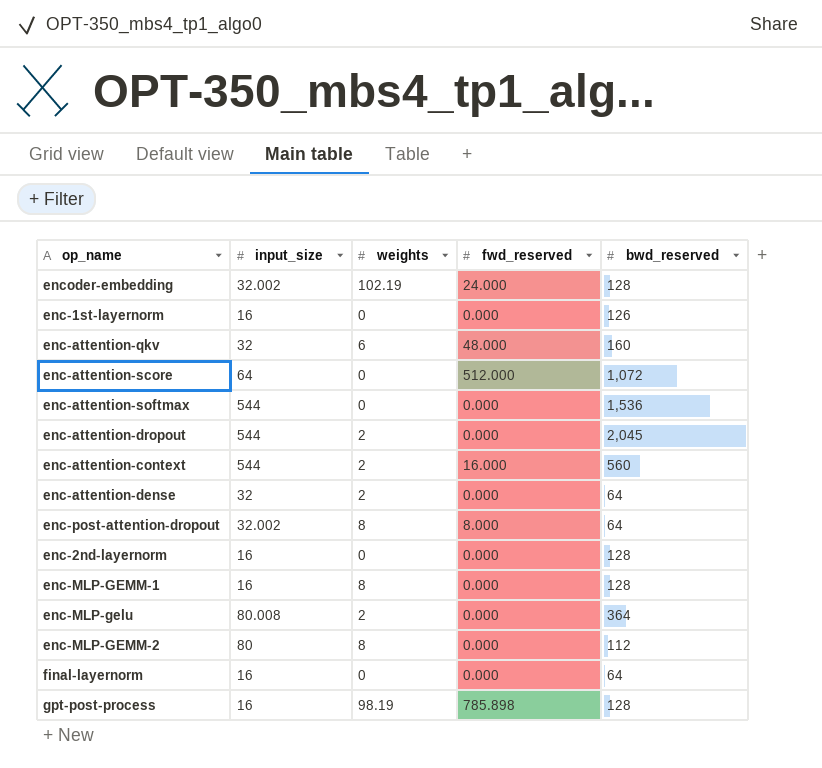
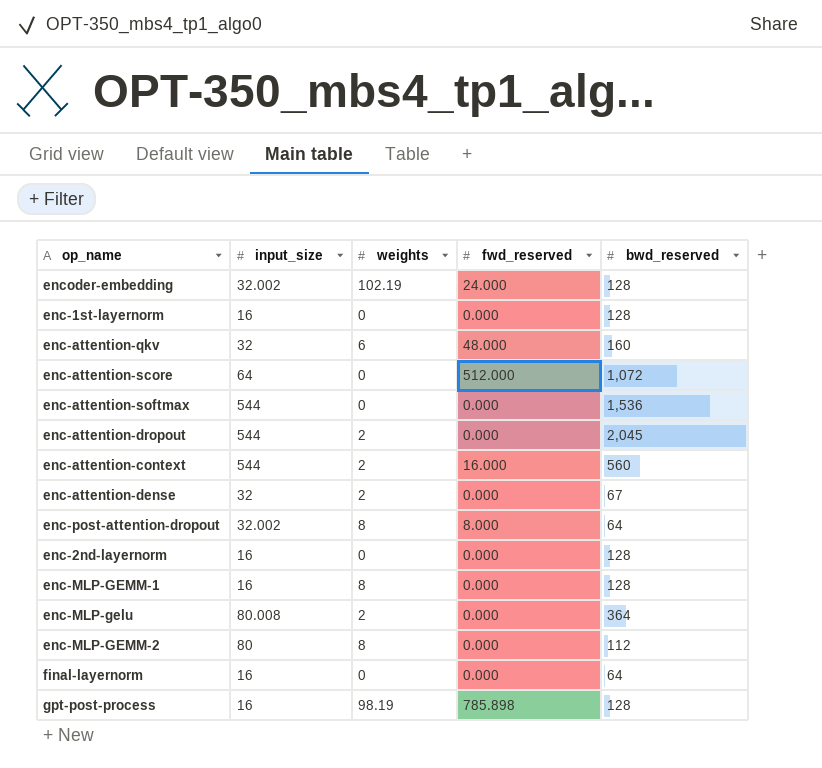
enc-1st-layernorm | bwd_reserved: 126 -> 128
enc-attention-dense | bwd_reserved: 64 -> 67

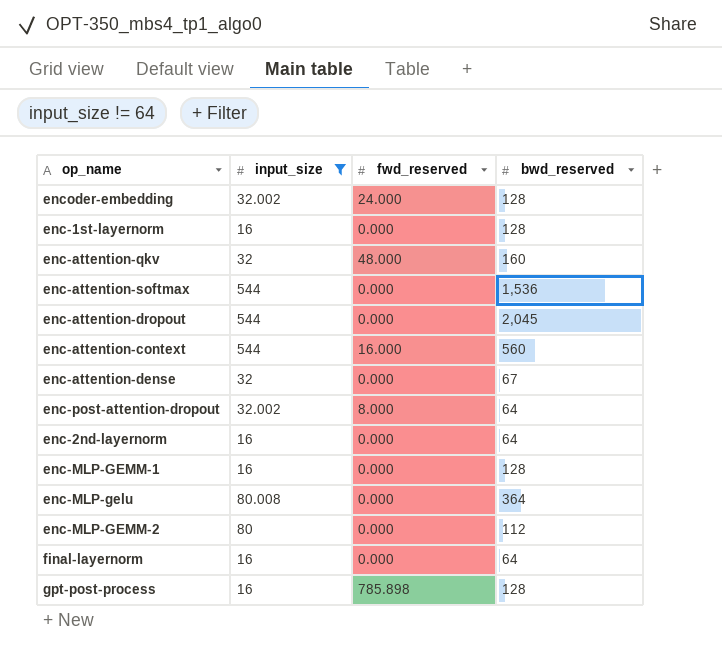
filter: none -> input_size != 64
column weights | position: 3 -> none
enc-2nd-layernorm | bwd_reserved: 128 -> 64

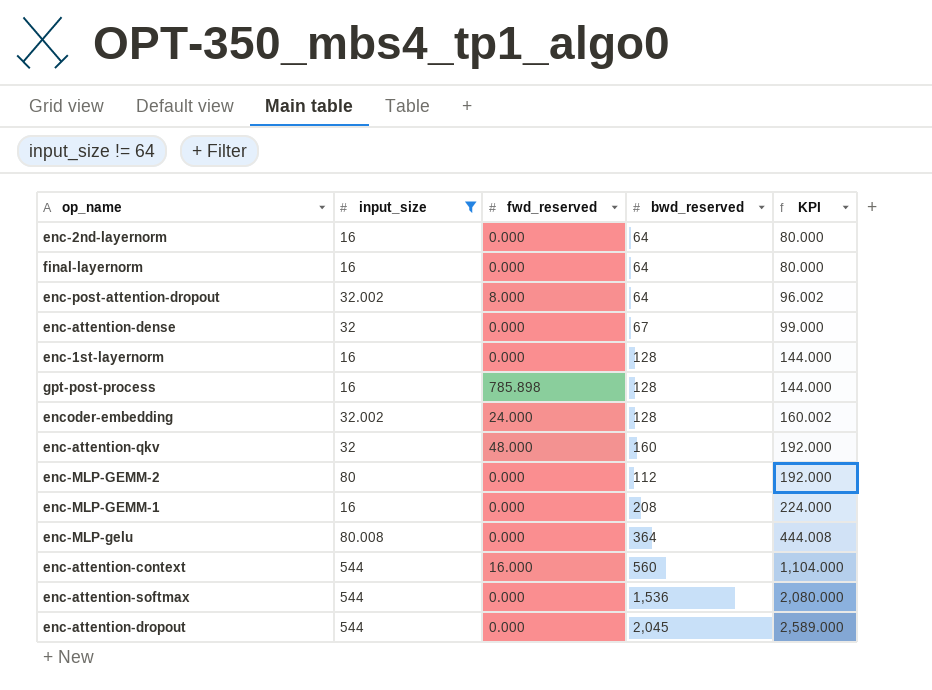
row order: none -> KPI ascending
column KPI | formula: none -> [input_size] + [bwd_reserved]
enc-MLP-GEMM-1 | bwd_reserved: 128 -> 208

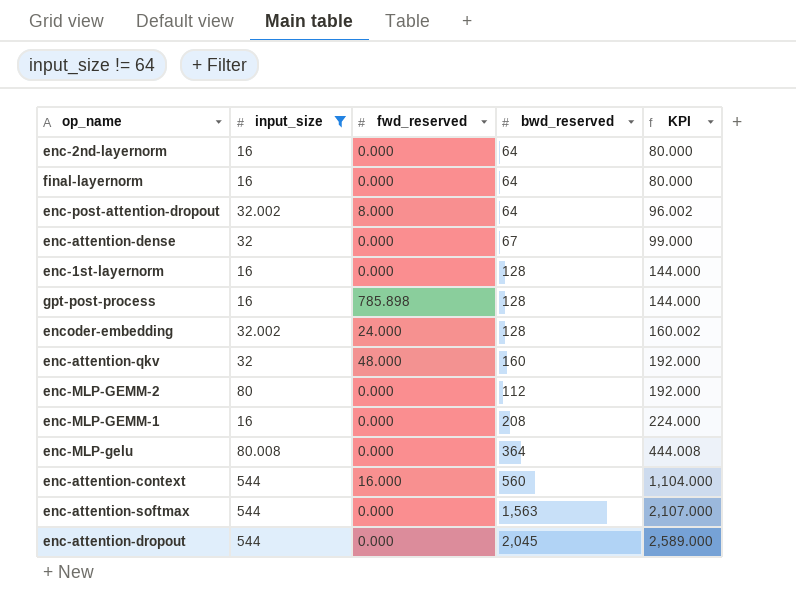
enc-attention-softmax | bwd_reserved: 1,536 -> 1,563
enc-attention-softmax | KPI: 2,080.000 -> 2,107.000

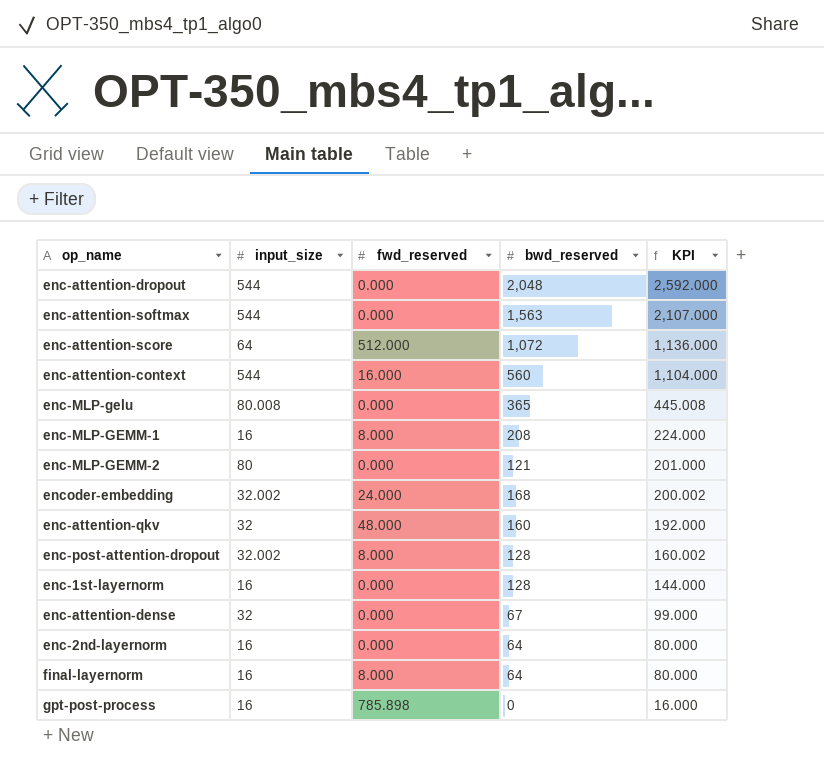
filter: input_size != 64 -> none
row order: KPI ascending -> KPI descending
enc-attention-dropout | bwd_reserved: 2,045 -> 2,048
enc-attention-dropout | KPI: 2,589.000 -> 2,592.000
enc-MLP-gelu | bwd_reserved: 364 -> 365
enc-MLP-gelu | KPI: 444.008 -> 445.008
enc-MLP-GEMM-1 | fwd_reserved: 0.000 -> 8.000
enc-MLP-GEMM-2 | bwd_reserved: 112 -> 121
enc-MLP-GEMM-2 | KPI: 192.000 -> 201.000
encoder-embedding | bwd_reserved: 128 -> 168
encoder-embedding | KPI: 160.002 -> 200.002
enc-post-attention-dropout | bwd_reserved: 64 -> 128
enc-post-attention-dropout | KPI: 96.002 -> 160.002
final-layernorm | fwd_reserved: 0.000 -> 8.000
gpt-post-process | bwd_reserved: 128 -> 0
gpt-post-process | KPI: 144.000 -> 16.000

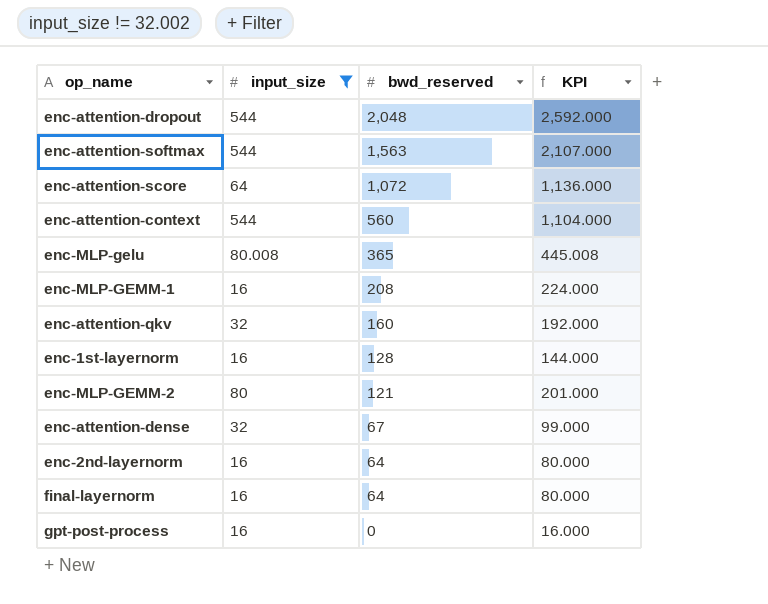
filter: none -> input_size != 32.002
row order: KPI descending -> bwd_reserved descending
column fwd_reserved | position: 3 -> none

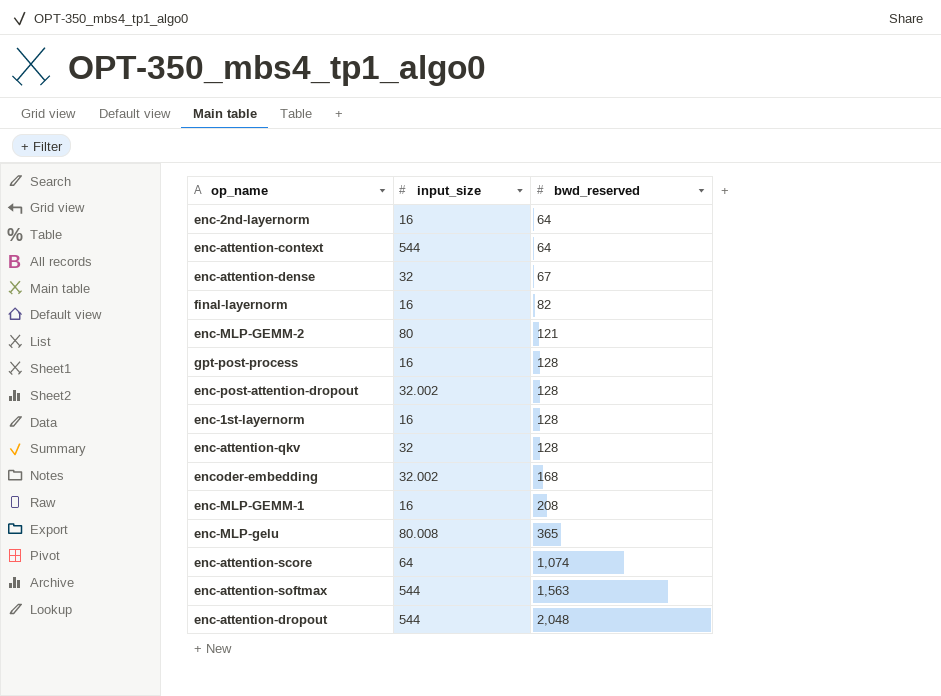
filter: input_size != 32.002 -> none
row order: bwd_reserved descending -> bwd_reserved ascending
column KPI | formula: [input_size] + [bwd_reserved] -> none
enc-attention-context | bwd_reserved: 560 -> 64
final-layernorm | bwd_reserved: 64 -> 82
gpt-post-process | bwd_reserved: 0 -> 128
enc-attention-qkv | bwd_reserved: 160 -> 128
enc-attention-score | bwd_reserved: 1,072 -> 1,074

